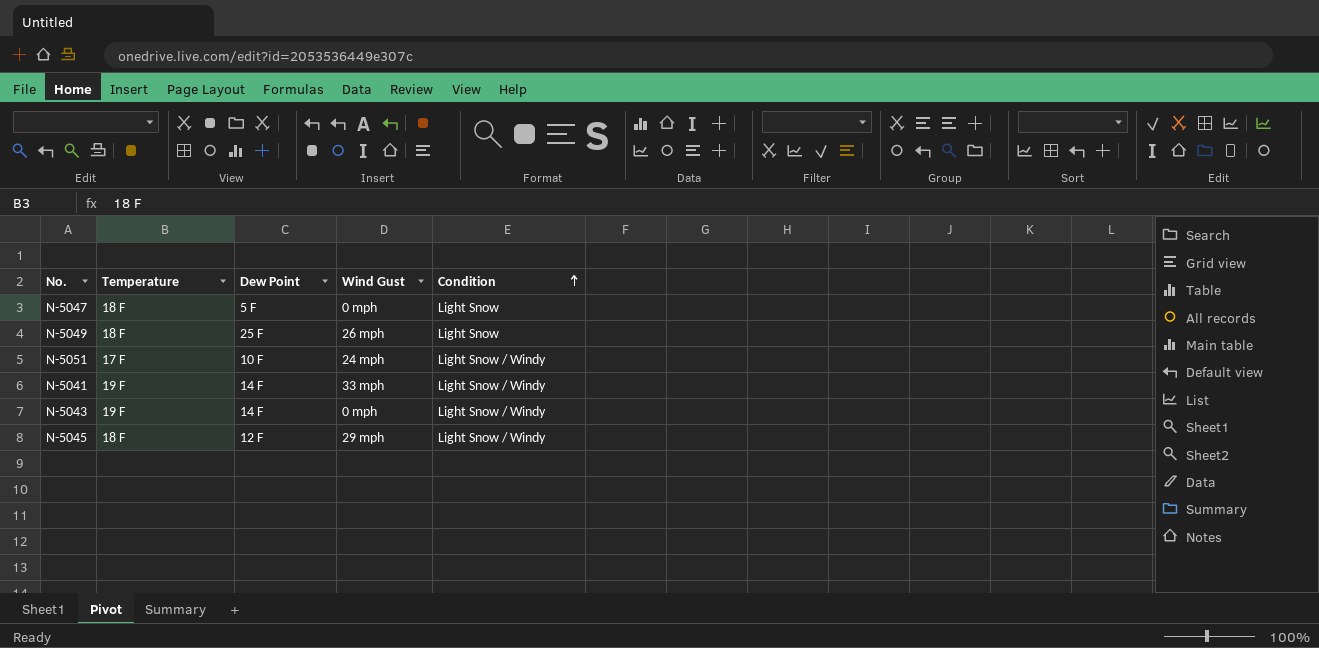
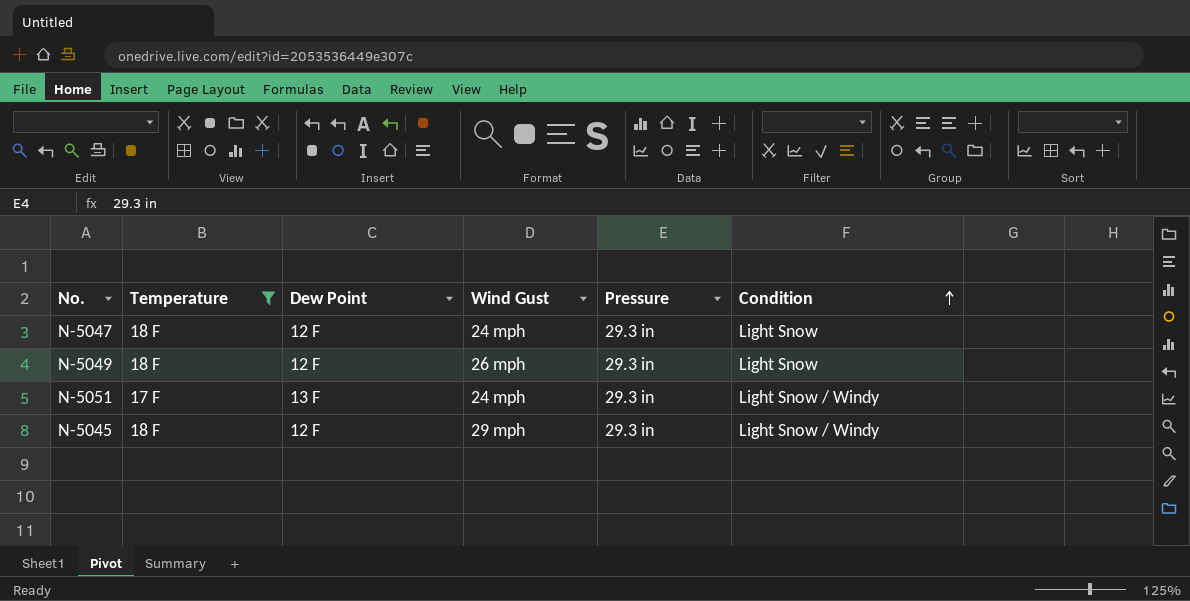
filter: none -> Temperature != 19 F
column Pressure | position: none -> 5
N-5047 | Dew Point: 5 F -> 12 F
N-5047 | Wind Gust: 0 mph -> 24 mph
N-5049 | Dew Point: 25 F -> 12 F
N-5051 | Dew Point: 10 F -> 13 F

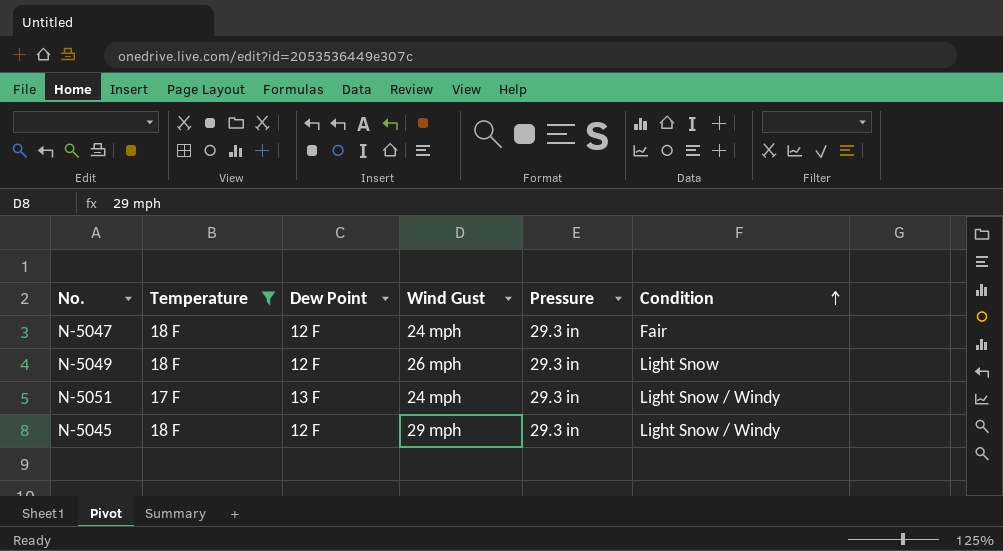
N-5047 | Condition: Light Snow -> Fair

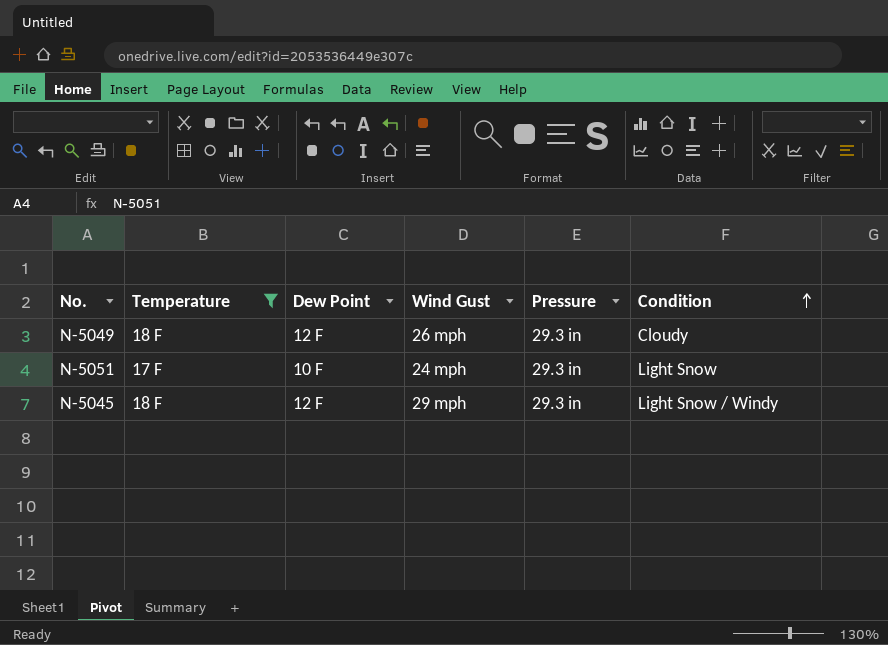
row N-5047: 18 F | 12 F | 24 mph | 29.3 in | Fair -> none
N-5049 | Condition: Light Snow -> Cloudy
N-5051 | Dew Point: 13 F -> 10 F
N-5051 | Condition: Light Snow / Windy -> Light Snow

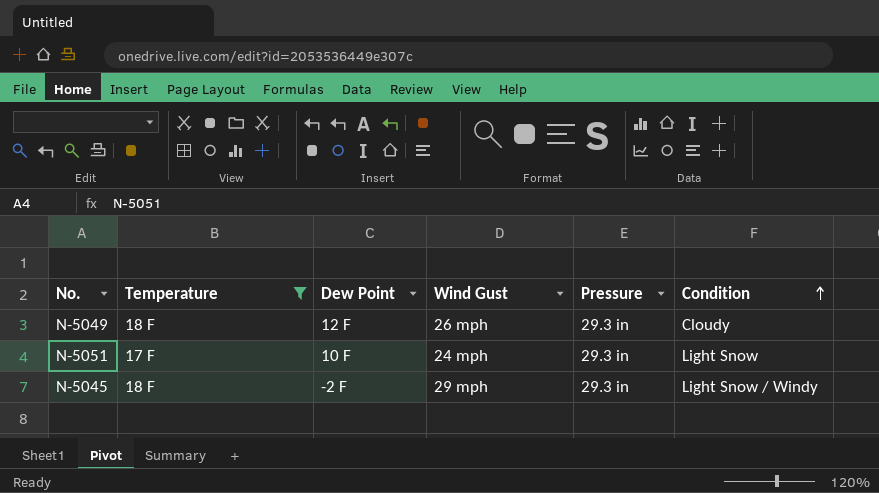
N-5045 | Dew Point: 12 F -> -2 F

